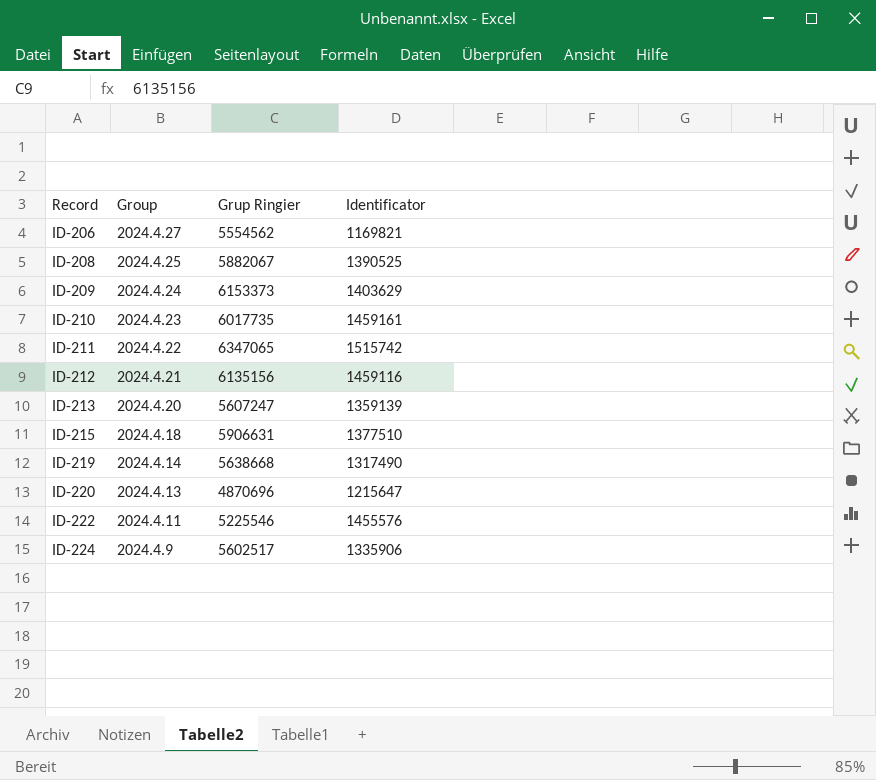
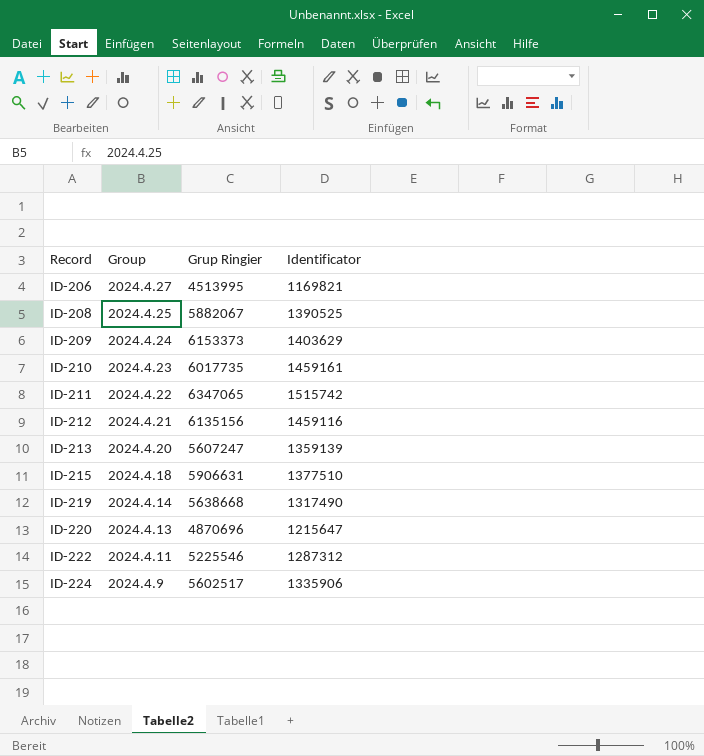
ID-206 | Grup Ringier: 5554562 -> 4513995
ID-222 | Identificator: 1455576 -> 1287312

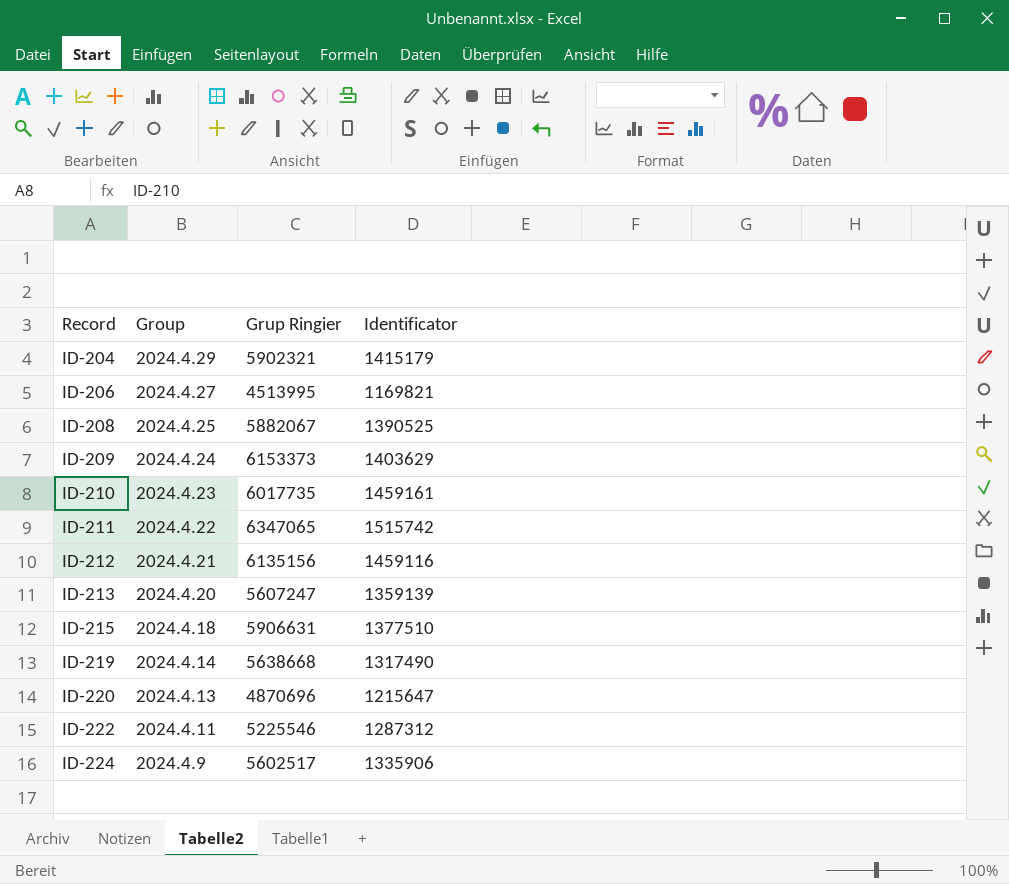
row ID-204: none -> 2024.4.29 | 5902321 | 1415179

